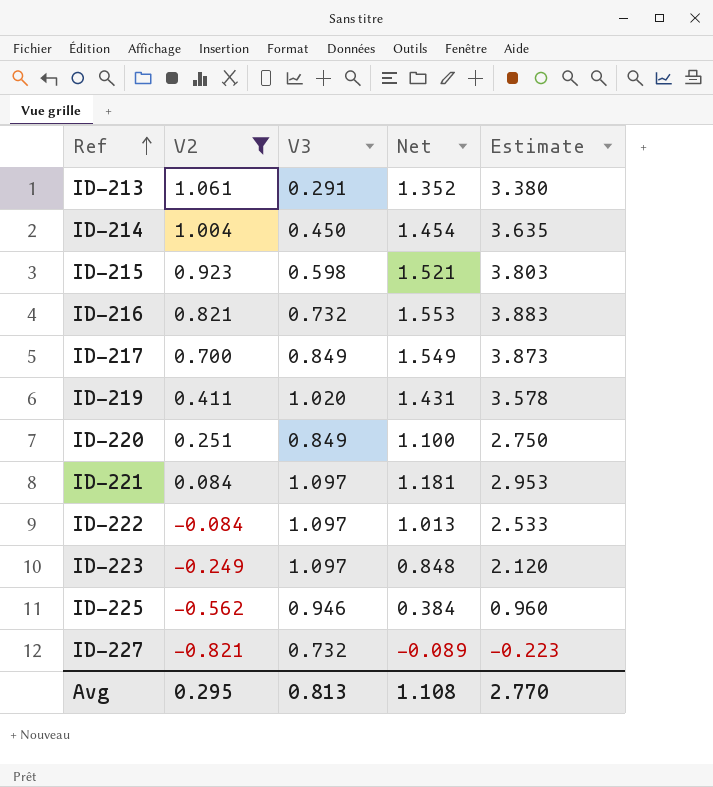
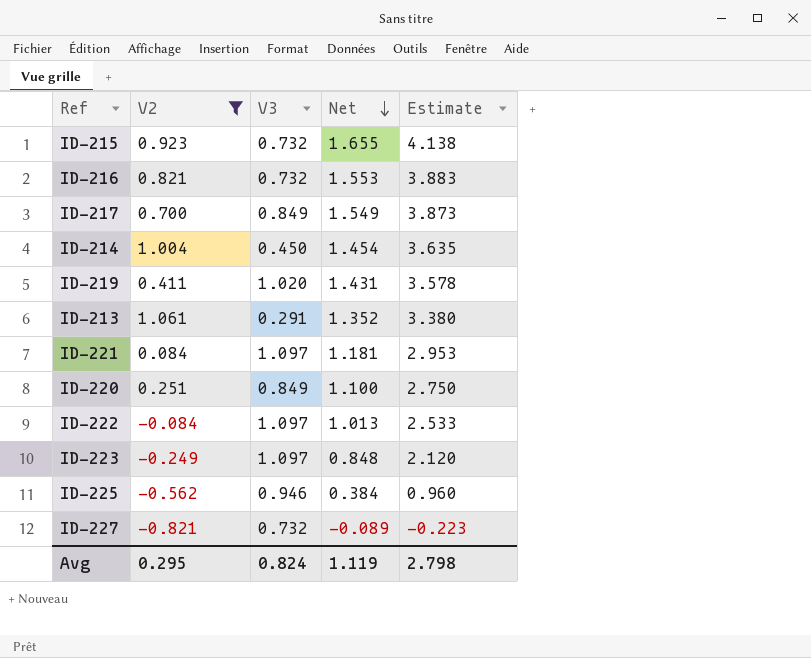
row order: Ref ascending -> Net descending
ID-215 | V3: 0.598 -> 0.732
ID-215 | Net: 1.521 -> 1.655
ID-215 | Estimate: 3.803 -> 4.138
Avg | V3: 0.813 -> 0.824
Avg | Net: 1.108 -> 1.119
Avg | Estimate: 2.770 -> 2.798

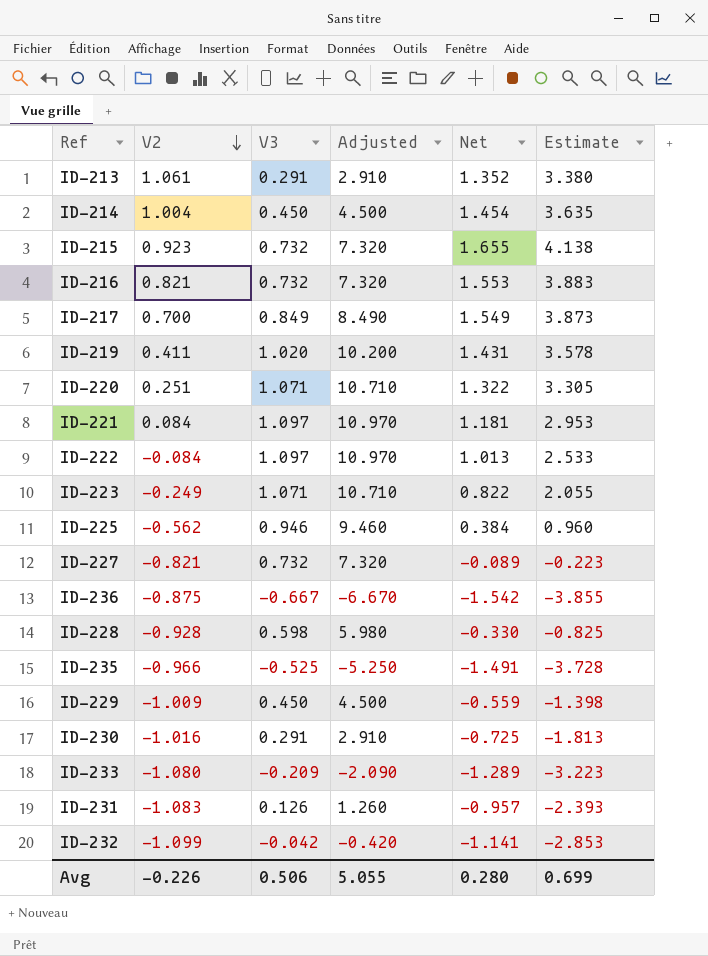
filter: V2 >= -0.821 -> none
row order: Net descending -> V2 descending
column Adjusted | formula: none -> [V3] * 10
ID-220 | V3: 0.849 -> 1.071
ID-220 | Net: 1.100 -> 1.322
ID-220 | Estimate: 2.750 -> 3.305
ID-223 | V3: 1.097 -> 1.071
ID-223 | Net: 0.848 -> 0.822
ID-223 | Estimate: 2.120 -> 2.055
Avg | V2: 0.295 -> -0.226
Avg | V3: 0.824 -> 0.506
Avg | Net: 1.119 -> 0.280
Avg | Estimate: 2.798 -> 0.699

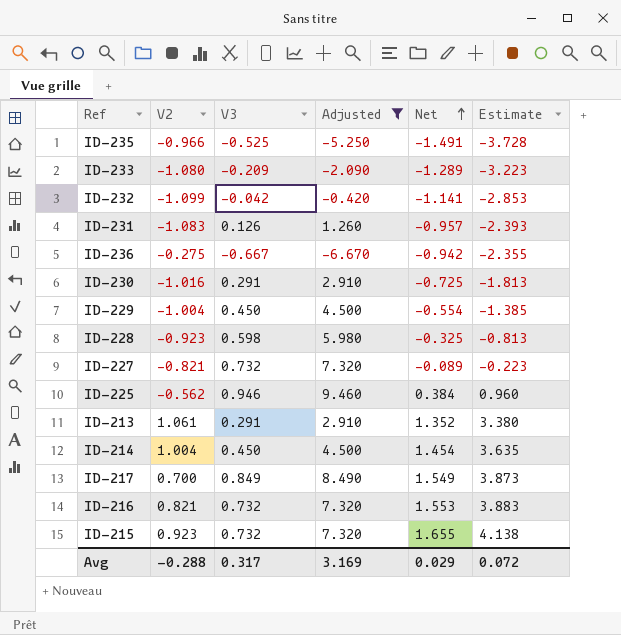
filter: none -> Adjusted <= 9.460
row order: V2 descending -> Net ascending
ID-236 | V2: -0.875 -> -0.275
ID-236 | Net: -1.542 -> -0.942
ID-236 | Estimate: -3.855 -> -2.355
ID-229 | V2: -1.009 -> -1.004
ID-229 | Net: -0.559 -> -0.554
ID-229 | Estimate: -1.398 -> -1.385
ID-228 | V2: -0.928 -> -0.923
ID-228 | Net: -0.330 -> -0.325
ID-228 | Estimate: -0.825 -> -0.813
Avg | V2: -0.226 -> -0.288
Avg | V3: 0.506 -> 0.317
Avg | Adjusted: 5.055 -> 3.169
Avg | Net: 0.280 -> 0.029
Avg | Estimate: 0.699 -> 0.072

